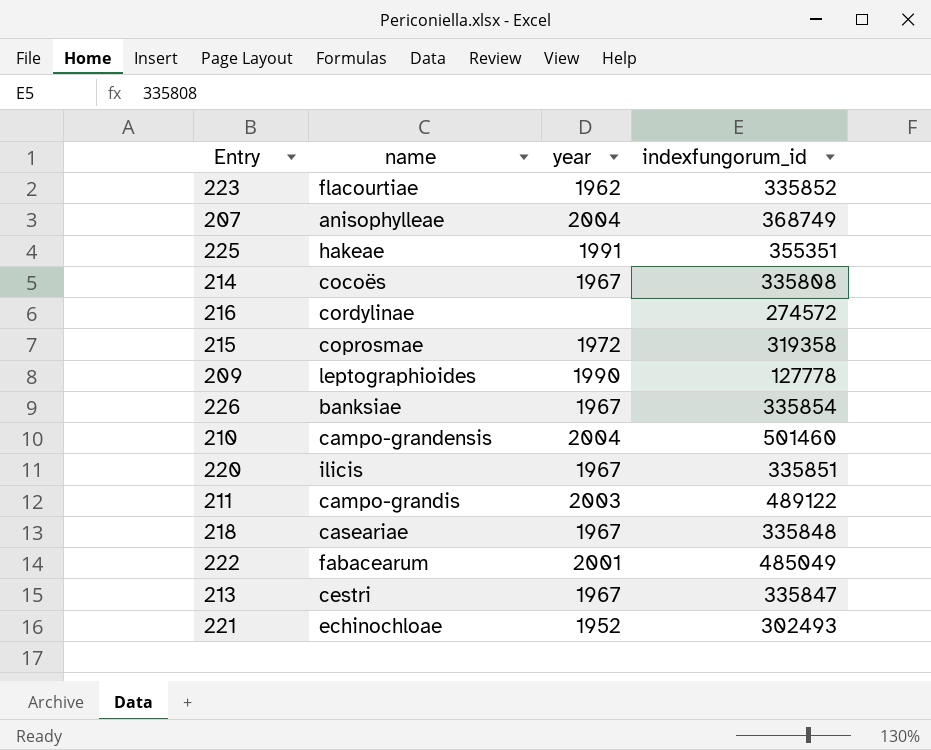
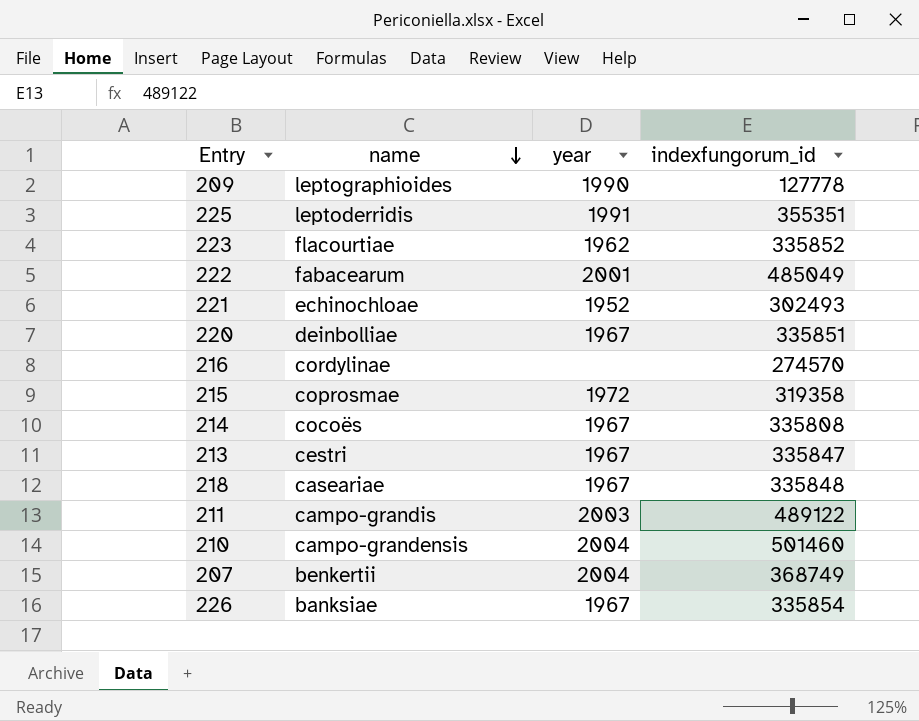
row order: none -> name descending
225 | name: hakeae -> leptoderridis
220 | name: ilicis -> deinbolliae
216 | indexfungorum_id: 274572 -> 274570
207 | name: anisophylleae -> benkertii

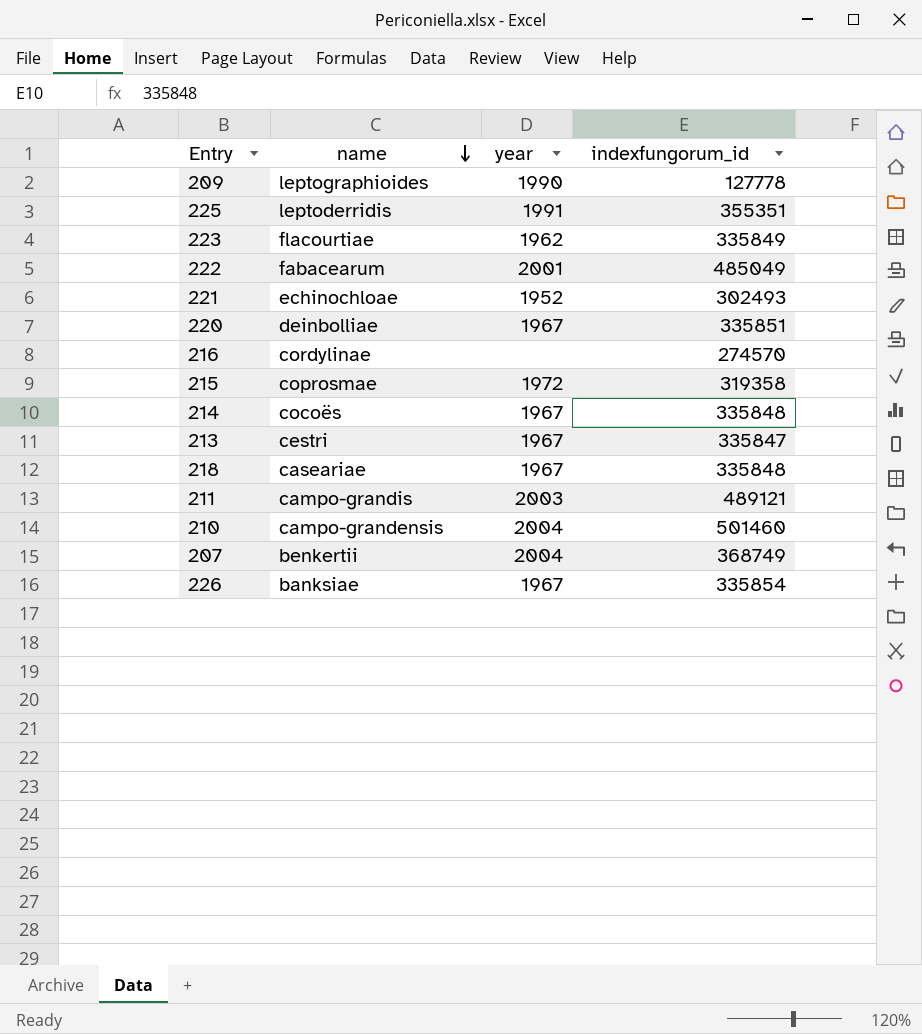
223 | indexfungorum_id: 335852 -> 335849
214 | indexfungorum_id: 335808 -> 335848
211 | indexfungorum_id: 489122 -> 489121

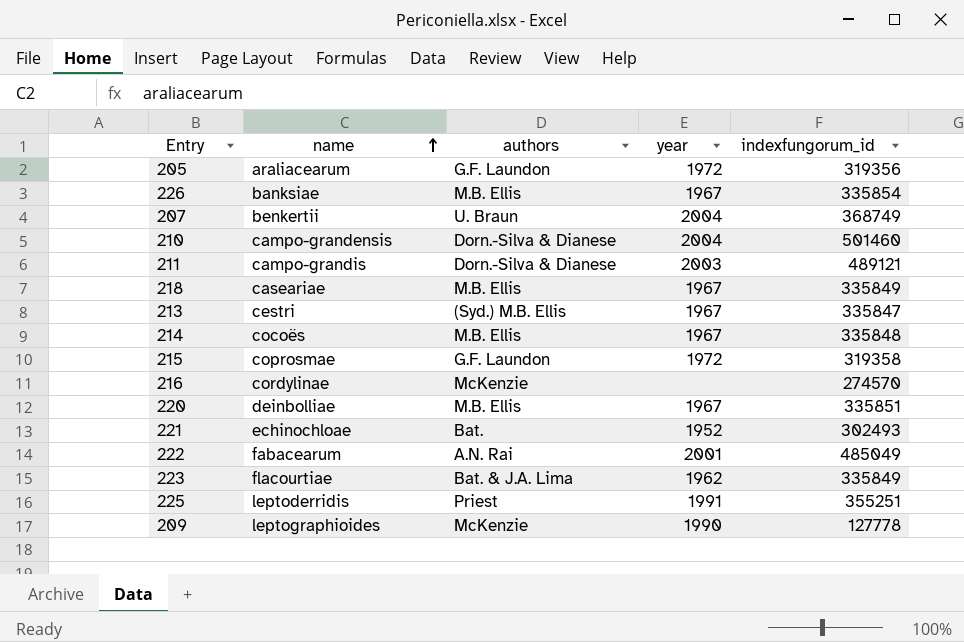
row order: name descending -> name ascending
column authors | position: none -> 3
row 205: none -> araliacearum | G.F. Laundon | 1972 | 319356
218 | indexfungorum_id: 335848 -> 335849
225 | indexfungorum_id: 355351 -> 355251

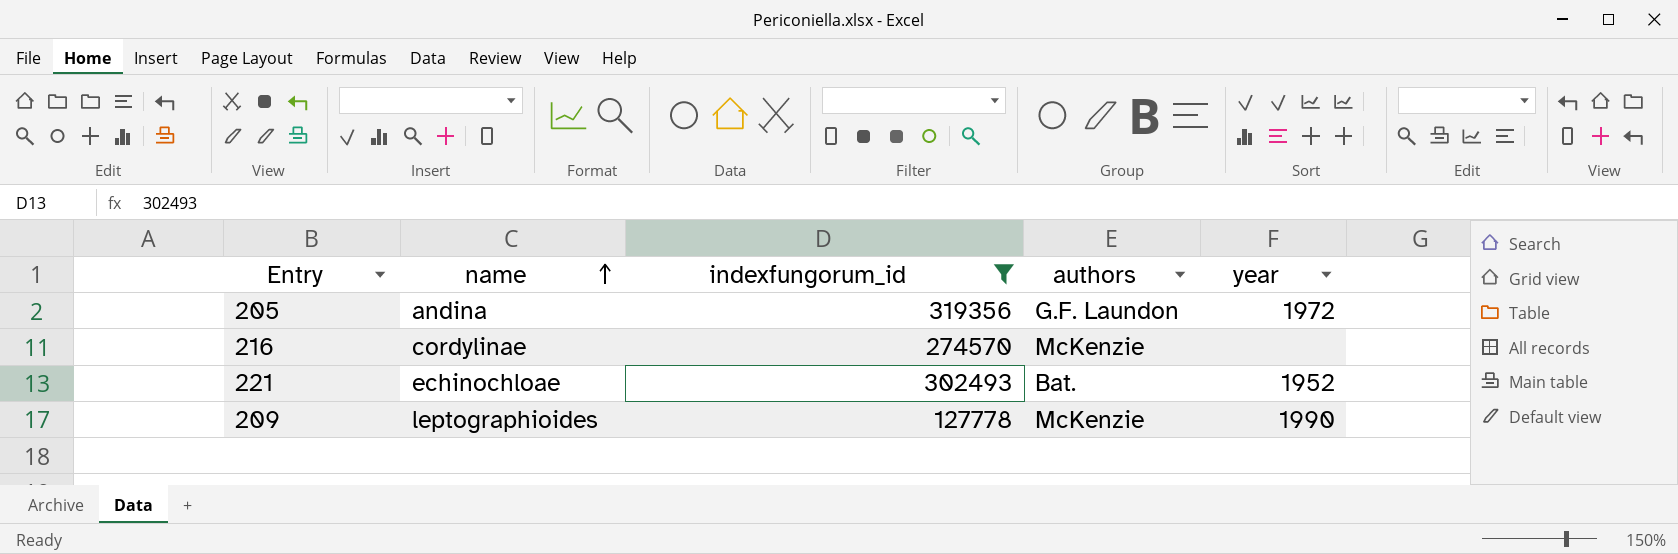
filter: none -> indexfungorum_id <= 319356
column indexfungorum_id | position: 5 -> 3
205 | name: araliacearum -> andina

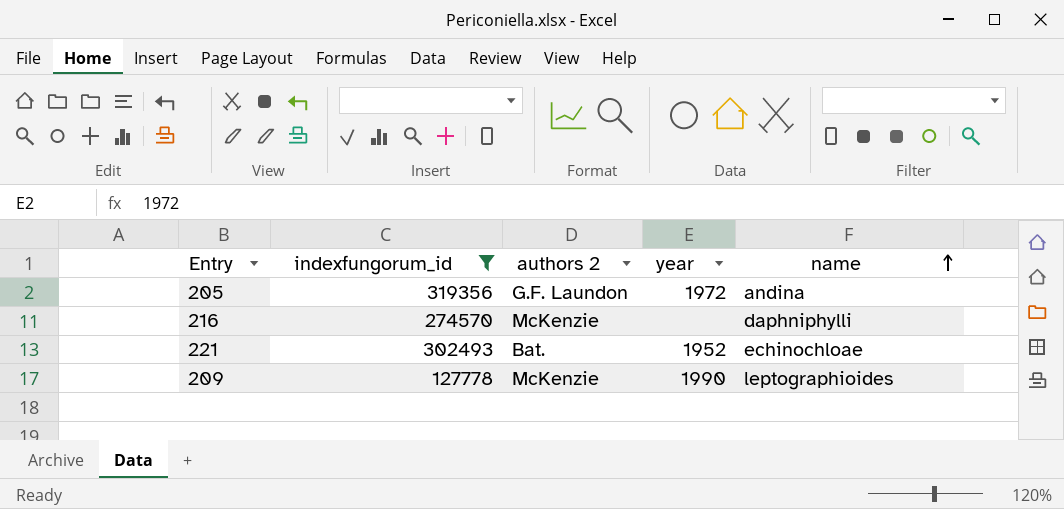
column name: authors -> authors 2
column name | position: 2 -> 5
216 | name: cordylinae -> daphniphylli

